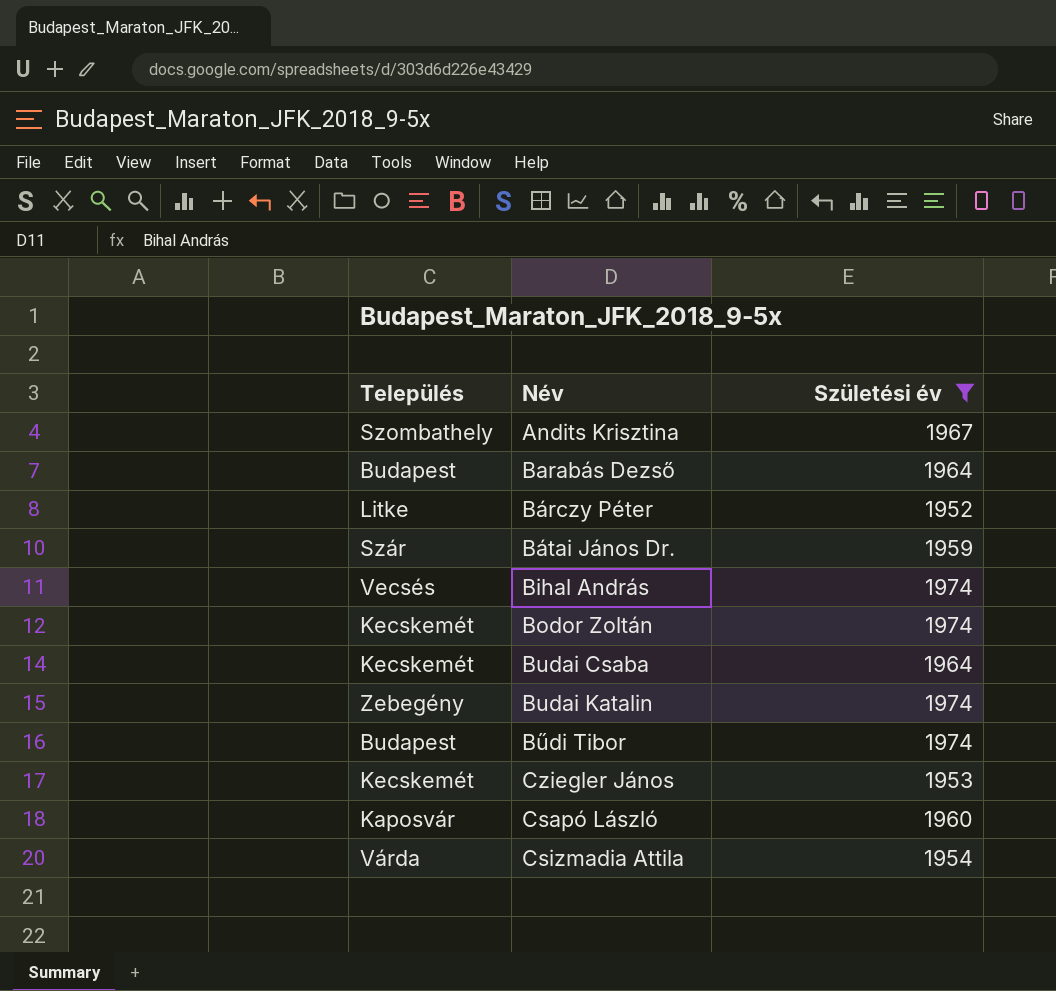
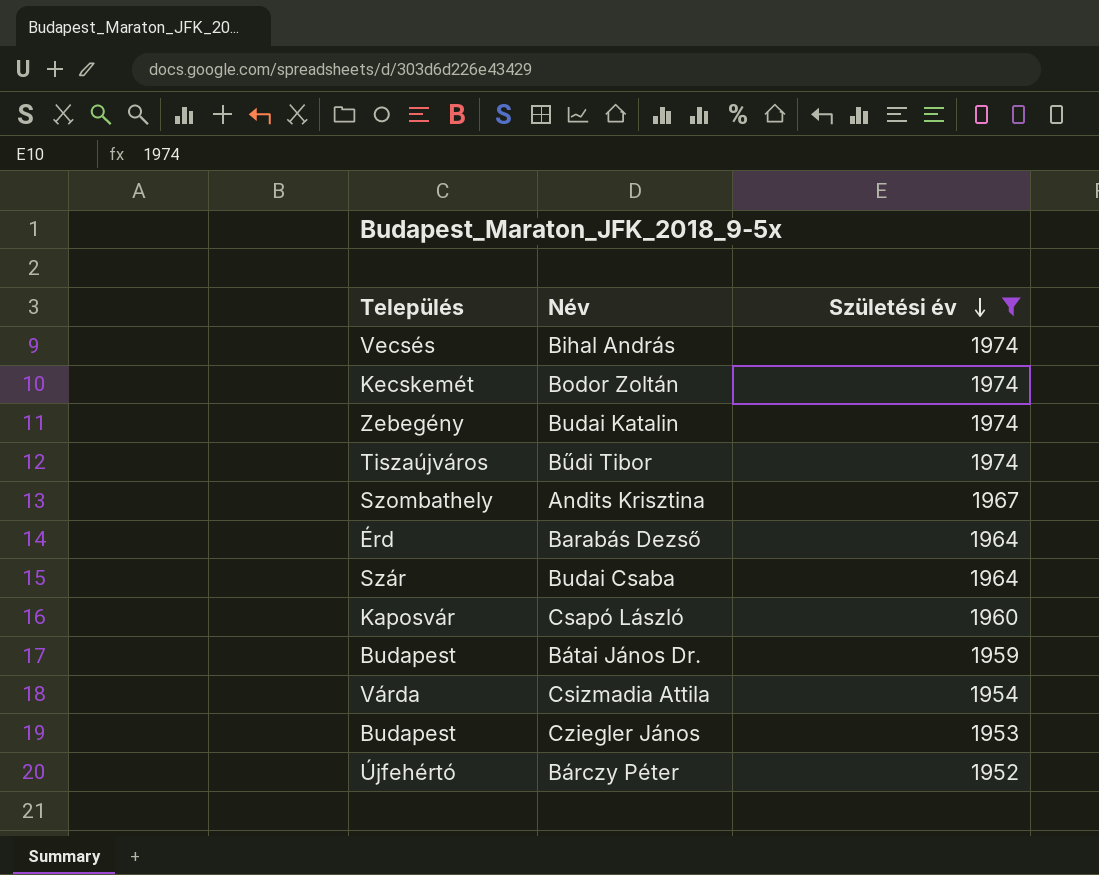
row order: none -> Születési év descending
Bűdi Tibor | Település: Budapest -> Tiszaújváros
Barabás Dezső | Település: Budapest -> Érd
Budai Csaba | Település: Kecskemét -> Szár
Bátai János Dr. | Település: Szár -> Budapest
Cziegler János | Település: Kecskemét -> Budapest
Bárczy Péter | Település: Litke -> Újfehértó

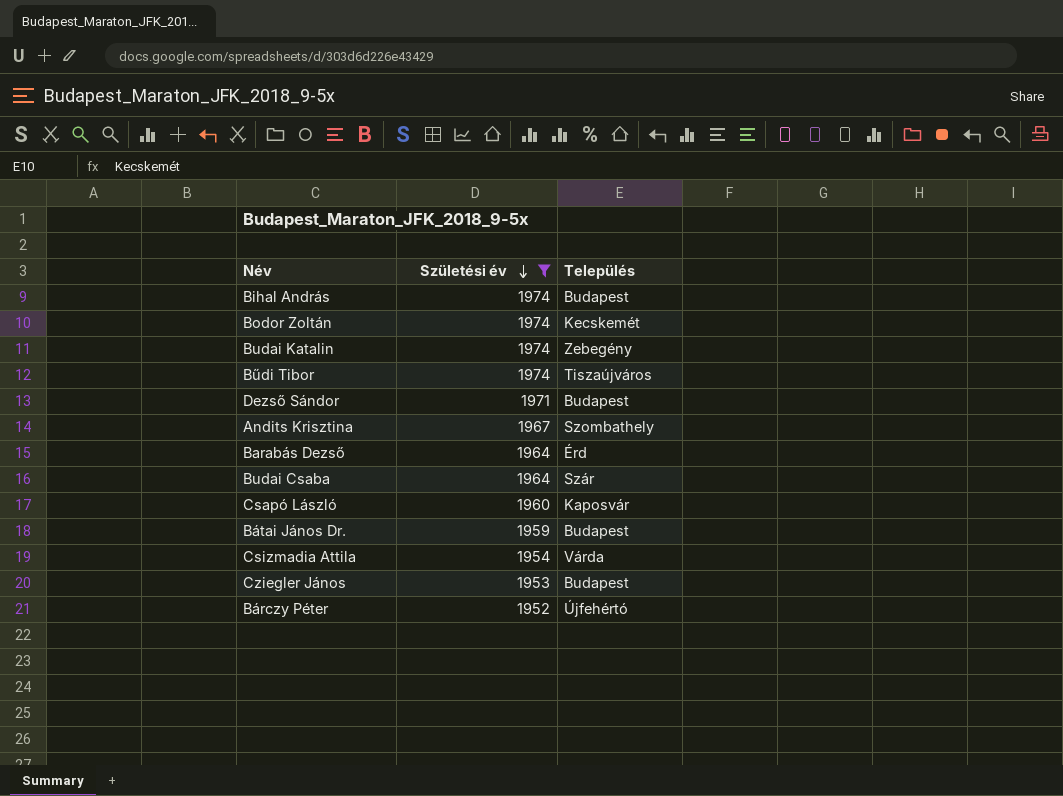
column Település | position: 1 -> 3
Bihal András | Település: Vecsés -> Budapest
row Dezső Sándor: none -> 1971 | Budapest

